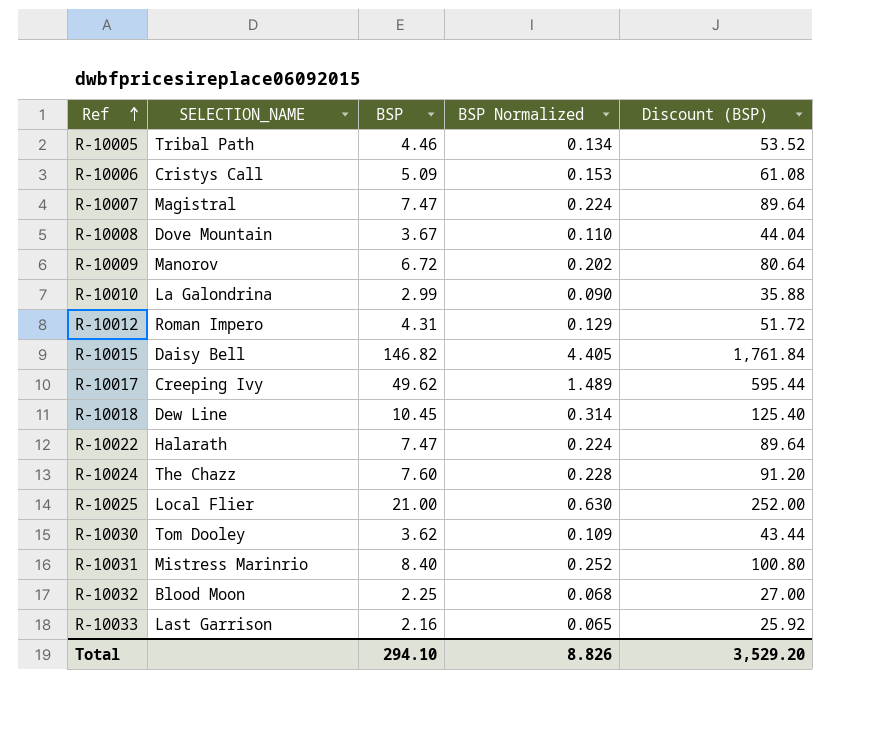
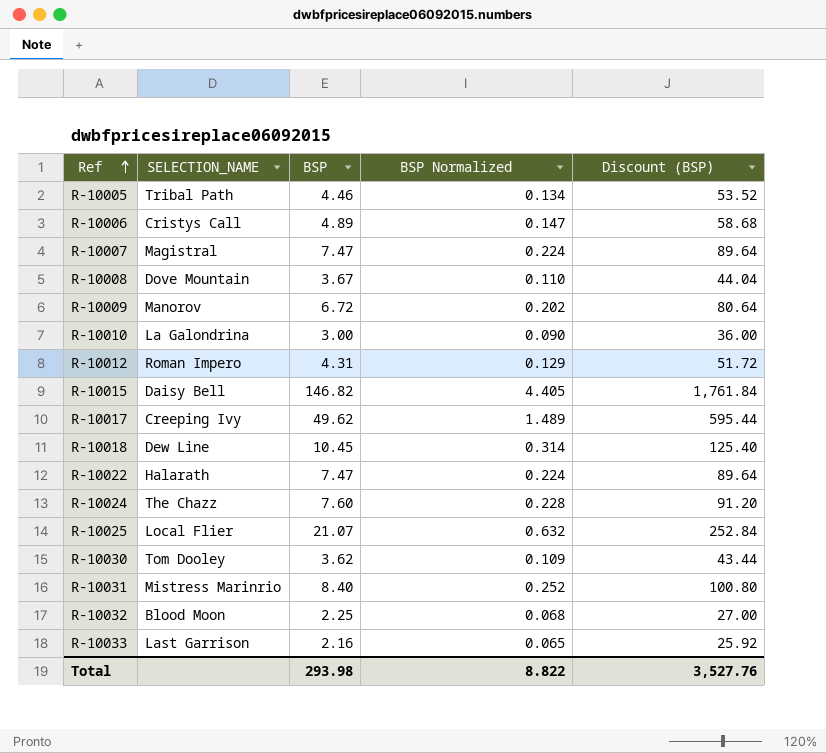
R-10006 | BSP: 5.09 -> 4.89
R-10006 | BSP Normalized: 0.153 -> 0.147
R-10006 | Discount (BSP): 61.08 -> 58.68
R-10010 | BSP: 2.99 -> 3.00
R-10010 | Discount (BSP): 35.88 -> 36.00
R-10025 | BSP: 21.00 -> 21.07
R-10025 | BSP Normalized: 0.630 -> 0.632
R-10025 | Discount (BSP): 252.00 -> 252.84
Total | BSP: 294.10 -> 293.98
Total | BSP Normalized: 8.826 -> 8.822
Total | Discount (BSP): 3,529.20 -> 3,527.76

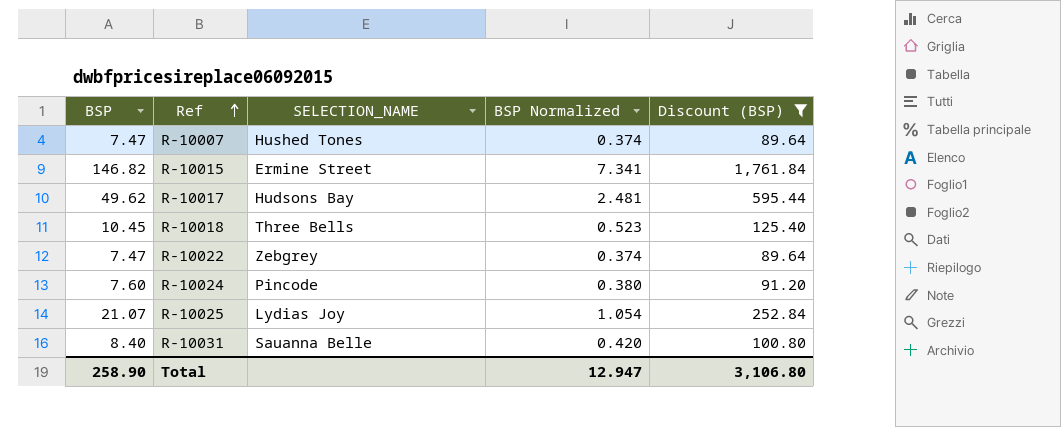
filter: none -> Discount (BSP) >= 89.64
column BSP | position: 3 -> 1
column BSP Normalized | formula: [BSP] * 0.03 -> [BSP] * 0.05
R-10007 | SELECTION_NAME: Magistral -> Hushed Tones
R-10015 | SELECTION_NAME: Daisy Bell -> Ermine Street
R-10017 | SELECTION_NAME: Creeping Ivy -> Hudsons Bay
R-10018 | SELECTION_NAME: Dew Line -> Three Bells
R-10022 | SELECTION_NAME: Halarath -> Zebgrey
R-10024 | SELECTION_NAME: The Chazz -> Pincode
R-10025 | SELECTION_NAME: Local Flier -> Lydias Joy
R-10031 | SELECTION_NAME: Mistress Marinrio -> Sauanna Belle
Total | BSP: 293.98 -> 258.90
Total | BSP Normalized: 8.822 -> 12.947
Total | Discount (BSP): 3,527.76 -> 3,106.80

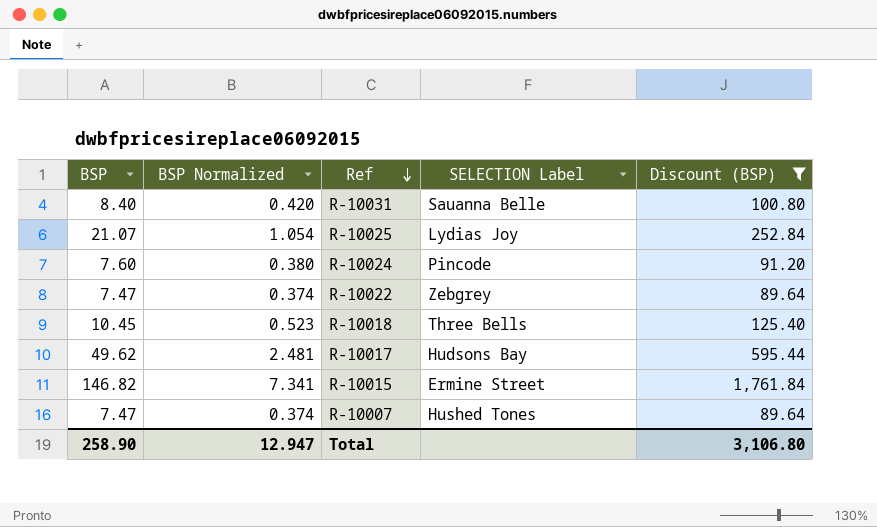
row order: Ref ascending -> Ref descending
column BSP Normalized | position: 4 -> 2
column name: SELECTION_NAME -> SELECTION Label

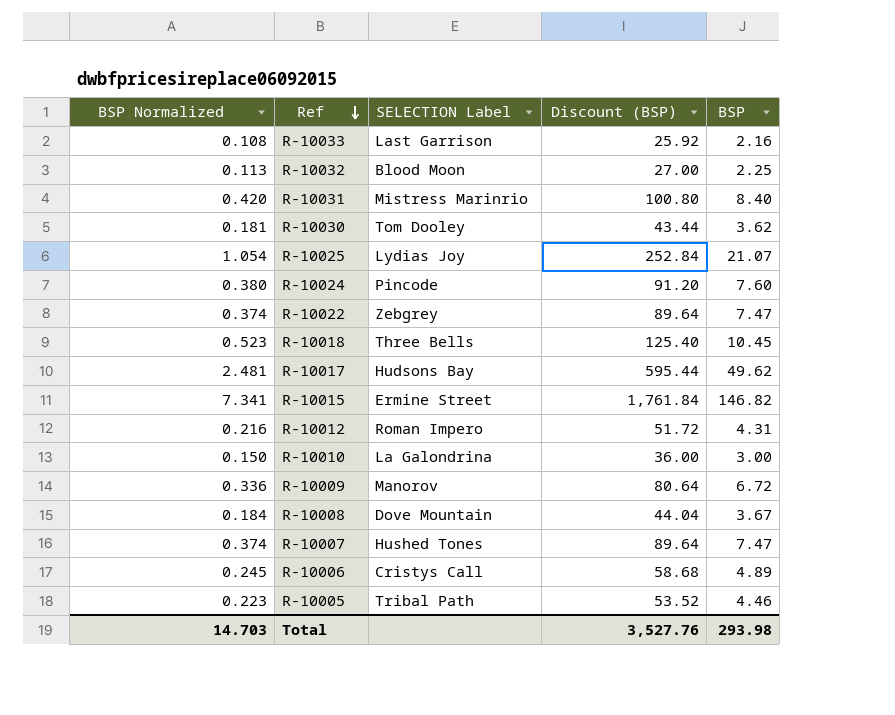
filter: Discount (BSP) >= 89.64 -> none
column BSP | position: 1 -> 5
R-10031 | SELECTION Label: Sauanna Belle -> Mistress Marinrio
Total | BSP Normalized: 12.947 -> 14.703
Total | Discount (BSP): 3,106.80 -> 3,527.76
Total | BSP: 258.90 -> 293.98

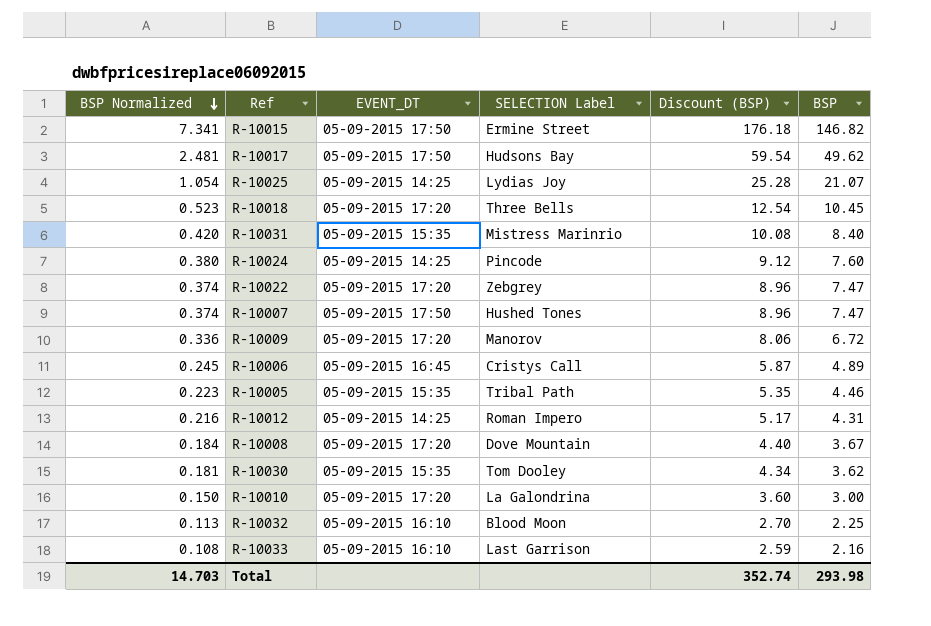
row order: Ref descending -> BSP Normalized descending
column EVENT_DT | position: none -> 3
column Discount (BSP) | formula: [BSP] * 12 -> [BSP] * 1.2
Total | Discount (BSP): 3,527.76 -> 352.74

